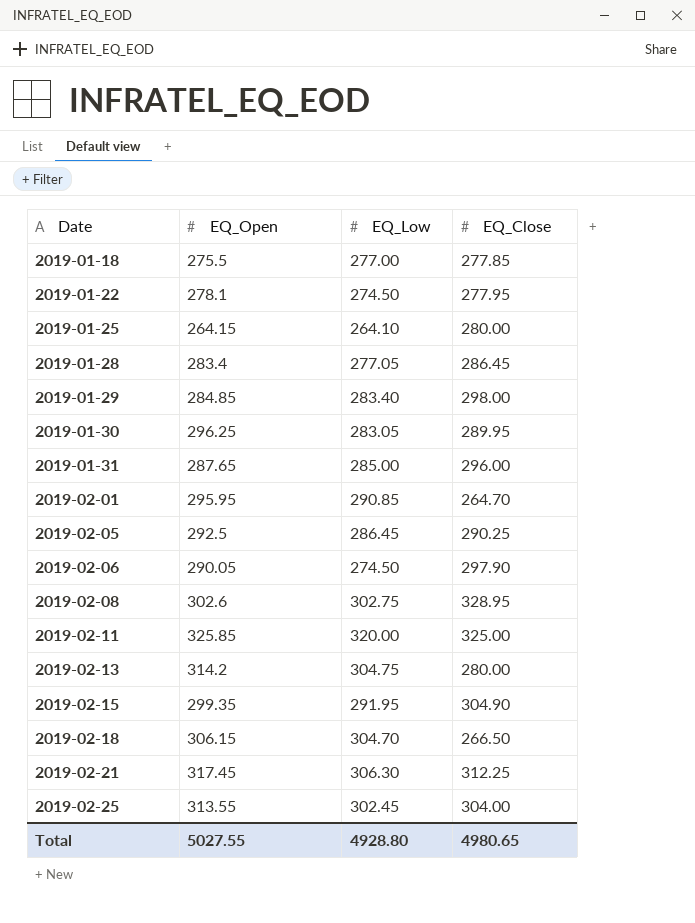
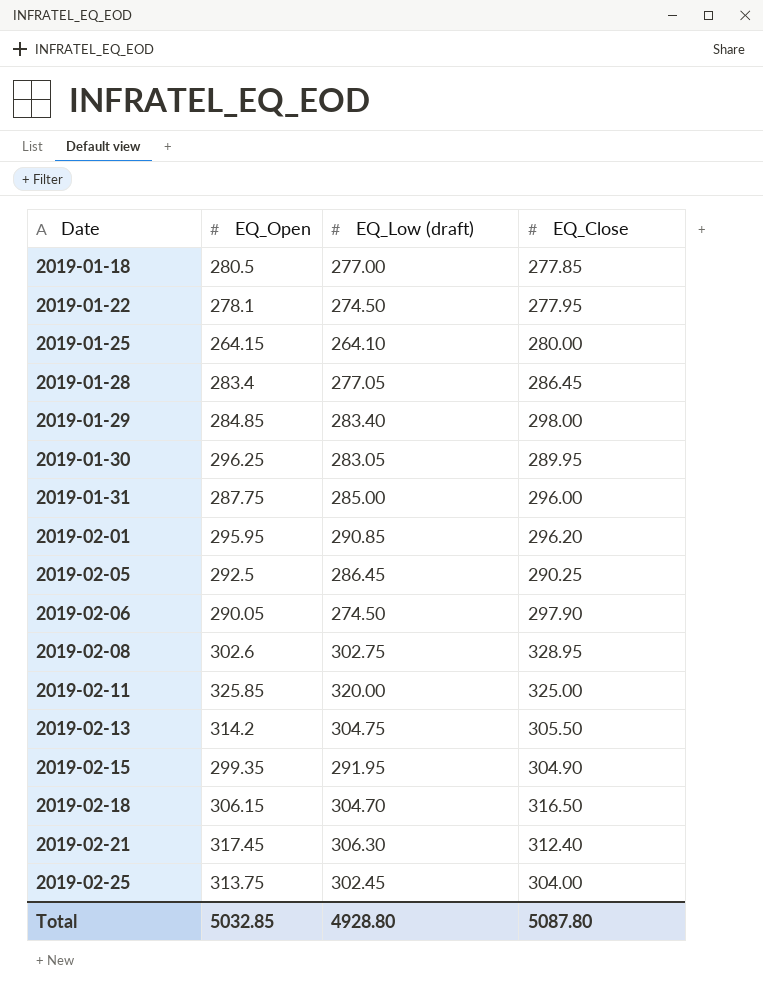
column name: EQ_Low -> EQ_Low (draft)
2019-01-18 | EQ_Open: 275.5 -> 280.5
2019-01-31 | EQ_Open: 287.65 -> 287.75
2019-02-01 | EQ_Close: 264.70 -> 296.20
2019-02-13 | EQ_Close: 280.00 -> 305.50
2019-02-18 | EQ_Close: 266.50 -> 316.50
2019-02-21 | EQ_Close: 312.25 -> 312.40
2019-02-25 | EQ_Open: 313.55 -> 313.75
Total | EQ_Open: 5027.55 -> 5032.85
Total | EQ_Close: 4980.65 -> 5087.80

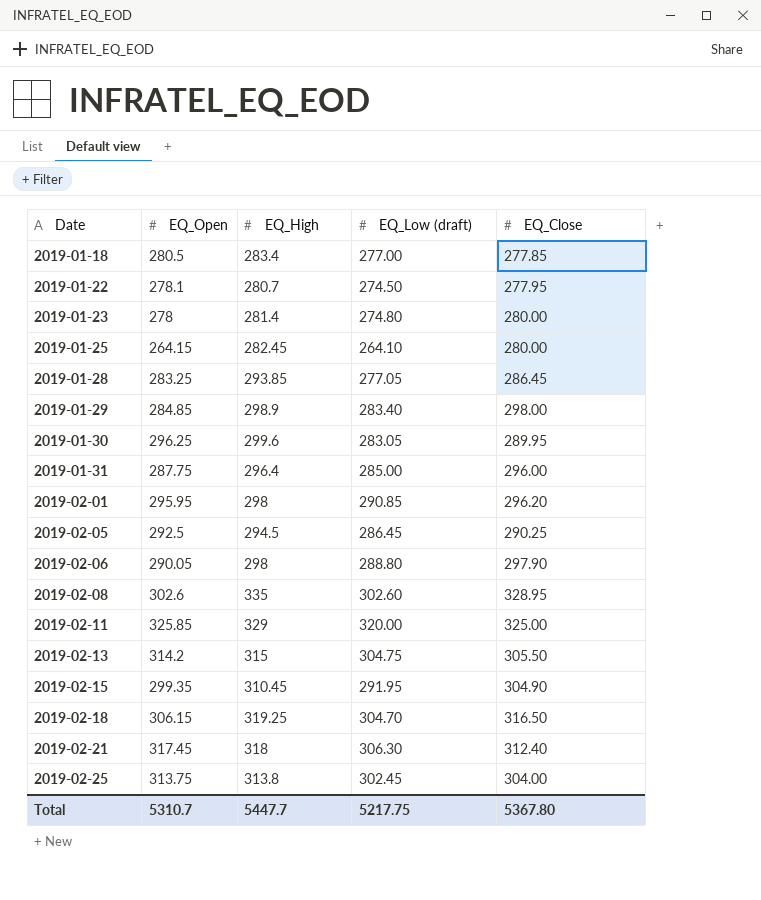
column EQ_High | position: none -> 3
row 2019-01-23: none -> 278 | 281.4 | 274.80 | 280.00
2019-01-28 | EQ_Open: 283.4 -> 283.25
2019-02-06 | EQ_Low (draft): 274.50 -> 288.80
2019-02-08 | EQ_Low (draft): 302.75 -> 302.60
Total | EQ_Open: 5032.85 -> 5310.7
Total | EQ_Low (draft): 4928.80 -> 5217.75
Total | EQ_Close: 5087.80 -> 5367.80

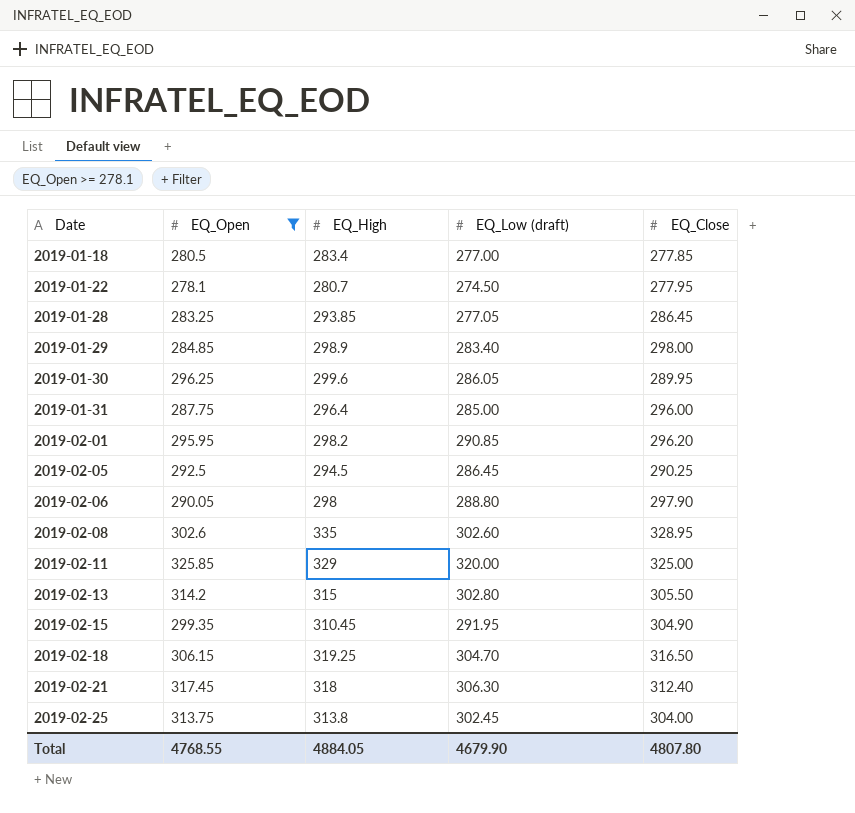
filter: none -> EQ_Open >= 278.1
2019-01-30 | EQ_Low (draft): 283.05 -> 286.05
2019-02-01 | EQ_High: 298 -> 298.2
2019-02-13 | EQ_Low (draft): 304.75 -> 302.80
Total | EQ_Open: 5310.7 -> 4768.55
Total | EQ_High: 5447.7 -> 4884.05
Total | EQ_Low (draft): 5217.75 -> 4679.90
Total | EQ_Close: 5367.80 -> 4807.80

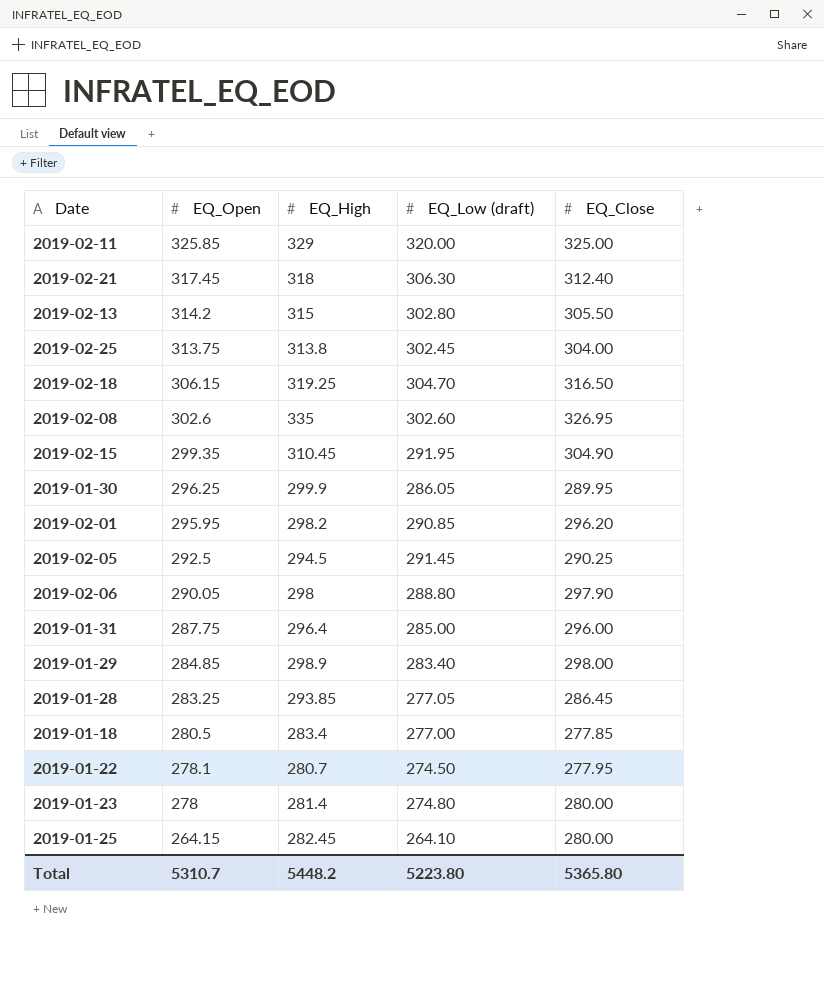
filter: EQ_Open >= 278.1 -> none
row order: Date ascending -> EQ_Open descending
2019-02-08 | EQ_Close: 328.95 -> 326.95
2019-01-30 | EQ_High: 299.6 -> 299.9
2019-02-05 | EQ_Low (draft): 286.45 -> 291.45
Total | EQ_Open: 4768.55 -> 5310.7
Total | EQ_High: 4884.05 -> 5448.2
Total | EQ_Low (draft): 4679.90 -> 5223.80
Total | EQ_Close: 4807.80 -> 5365.80

